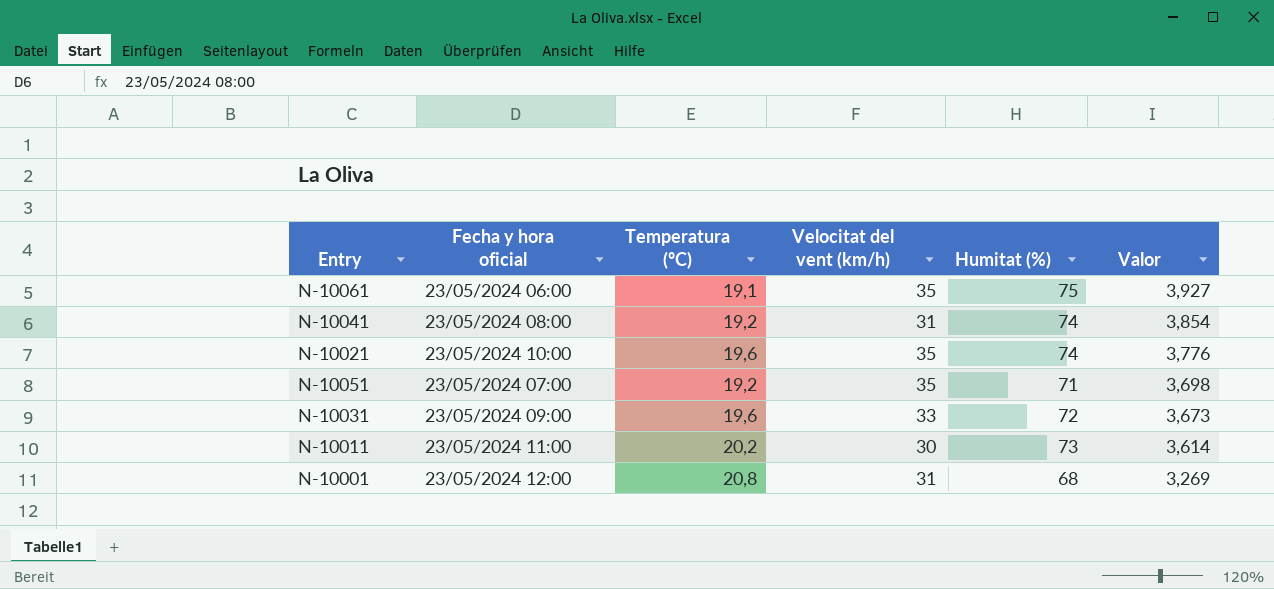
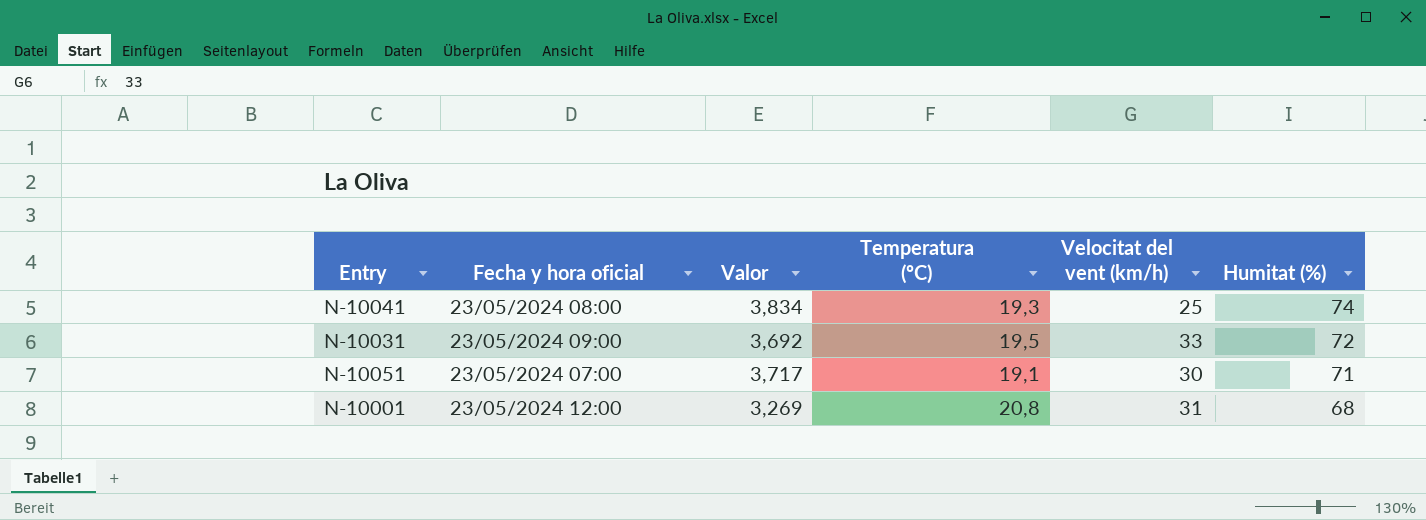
row order: Valor descending -> Humitat (%) descending
column Valor | position: 6 -> 3
row N-10061: 23/05/2024 06:00 | 19,1 | 35 | 75 | 3,927 -> none
row N-10021: 23/05/2024 10:00 | 19,6 | 35 | 74 | 3,776 -> none
row N-10011: 23/05/2024 11:00 | 20,2 | 30 | 73 | 3,614 -> none
N-10041 | Valor: 3,854 -> 3,834
N-10041 | Temperatura (ºC): 19,2 -> 19,3
N-10041 | Velocitat del vent (km/h): 31 -> 25
N-10031 | Valor: 3,673 -> 3,692
N-10031 | Temperatura (ºC): 19,6 -> 19,5
N-10051 | Valor: 3,698 -> 3,717
N-10051 | Temperatura (ºC): 19,2 -> 19,1
N-10051 | Velocitat del vent (km/h): 35 -> 30

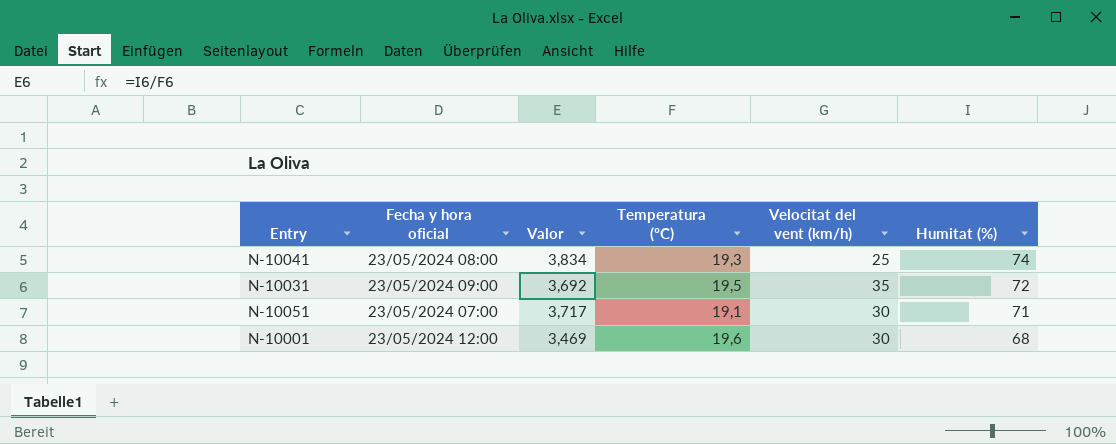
N-10031 | Velocitat del vent (km/h): 33 -> 35
N-10001 | Valor: 3,269 -> 3,469
N-10001 | Temperatura (ºC): 20,8 -> 19,6
N-10001 | Velocitat del vent (km/h): 31 -> 30

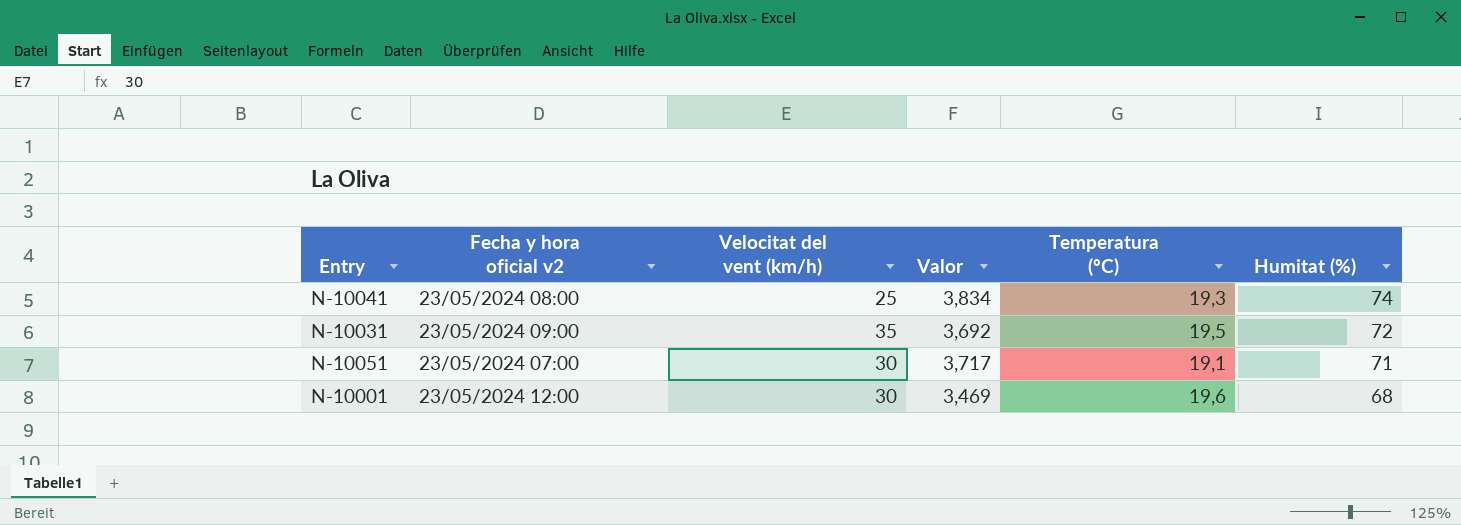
column name: Fecha y hora oficial -> Fecha y hora oficial v2
column Velocitat del vent (km/h) | position: 5 -> 3

